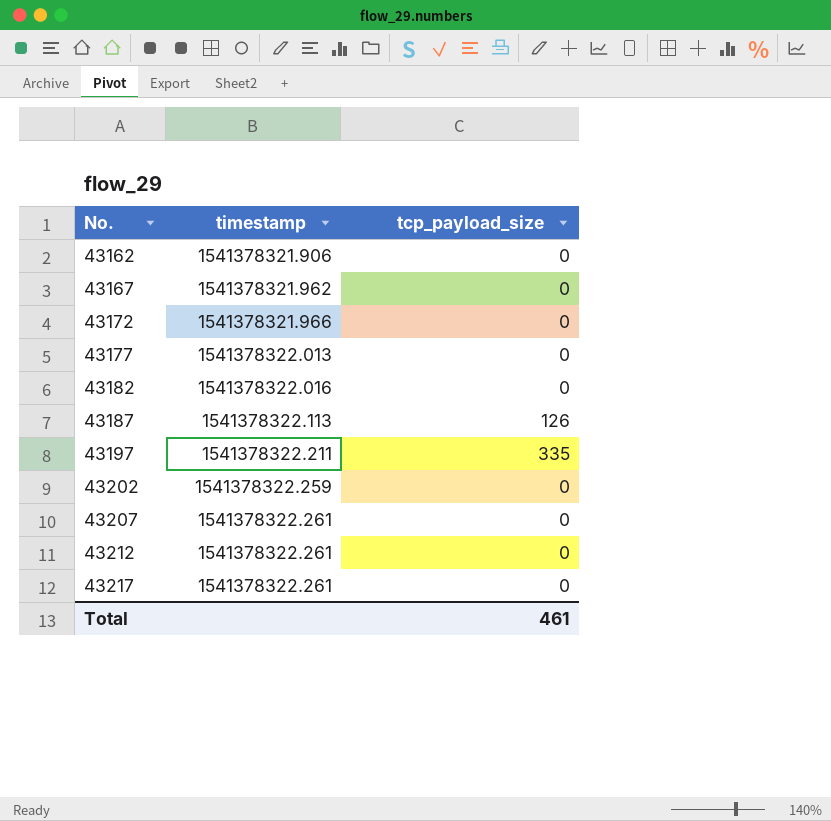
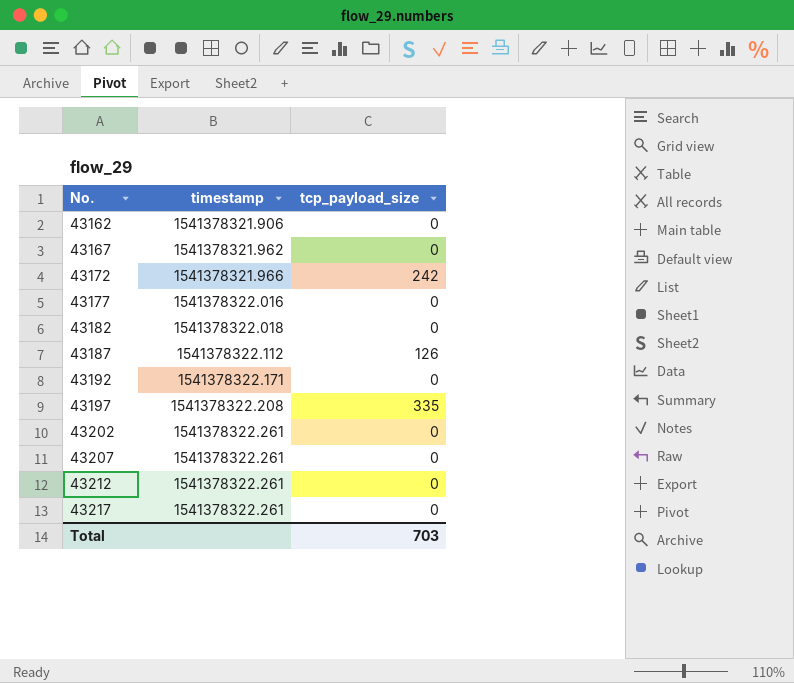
43172 | tcp_payload_size: 0 -> 242
43177 | timestamp: 1541378322.013 -> 1541378322.016
43182 | timestamp: 1541378322.016 -> 1541378322.018
43187 | timestamp: 1541378322.113 -> 1541378322.112
row 43192: none -> 1541378322.171 | 0
43197 | timestamp: 1541378322.211 -> 1541378322.208
43202 | timestamp: 1541378322.259 -> 1541378322.261
Total | tcp_payload_size: 461 -> 703

